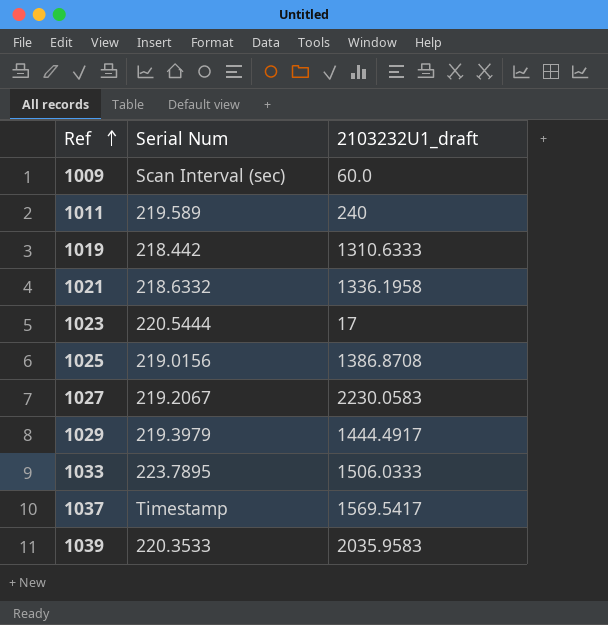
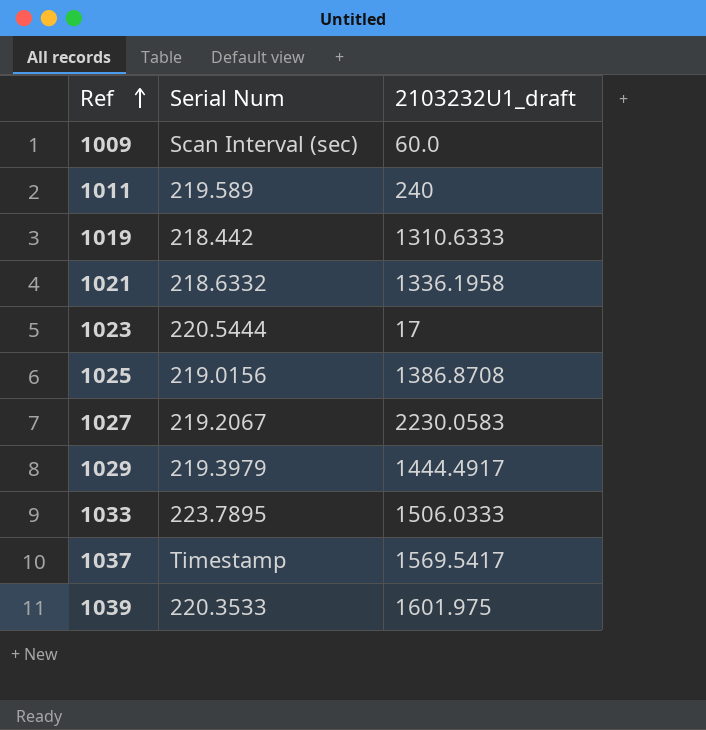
1039 | 2103232U1_draft: 2035.9583 -> 1601.975

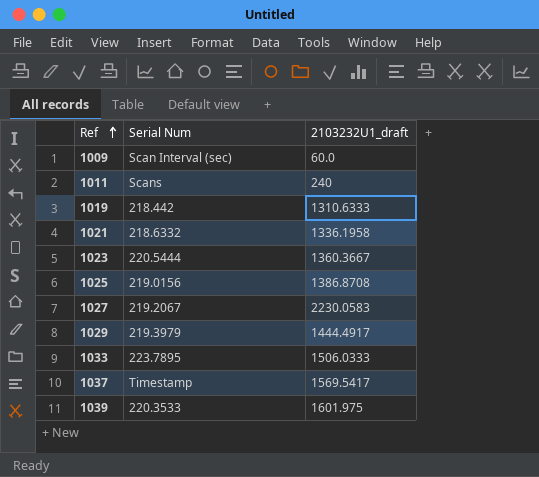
1011 | Serial Num: 219.589 -> Scans
1023 | 2103232U1_draft: 17 -> 1360.3667

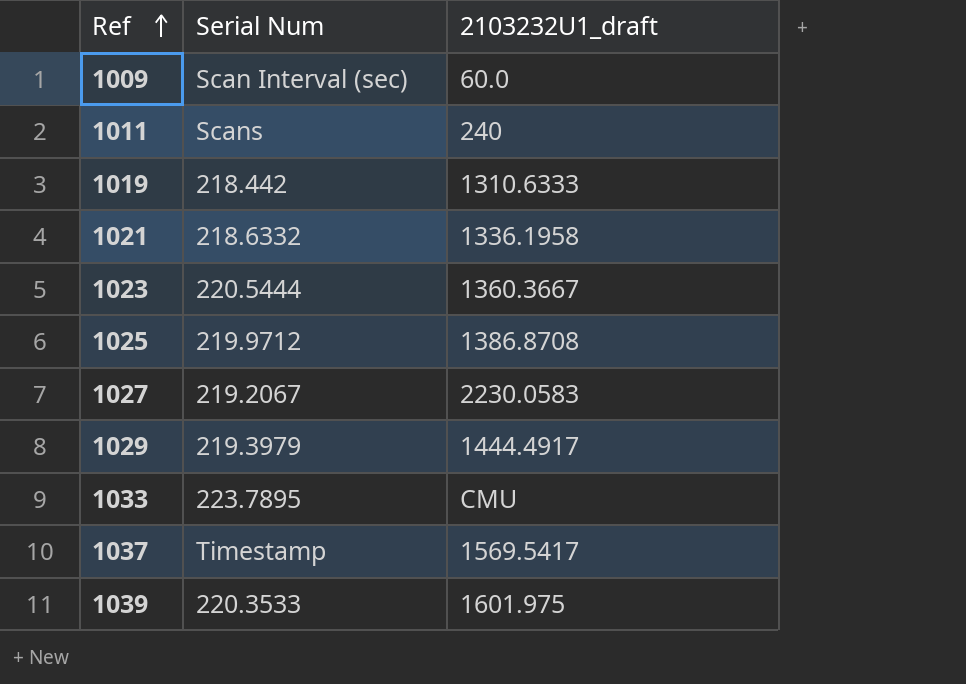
1025 | Serial Num: 219.0156 -> 219.9712
1033 | 2103232U1_draft: 1506.0333 -> CMU

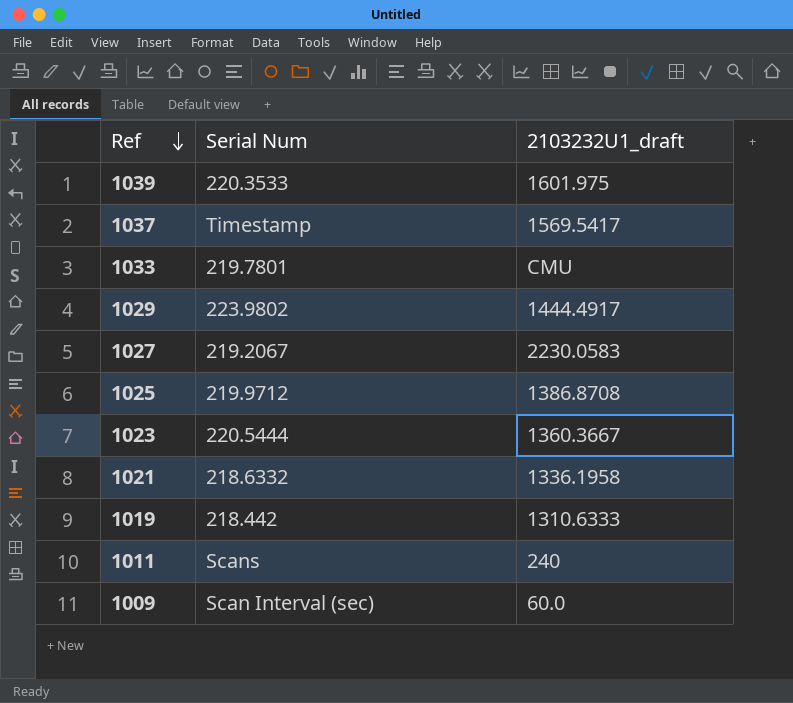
row order: Ref ascending -> Ref descending
1033 | Serial Num: 223.7895 -> 219.7801
1029 | Serial Num: 219.3979 -> 223.9802

